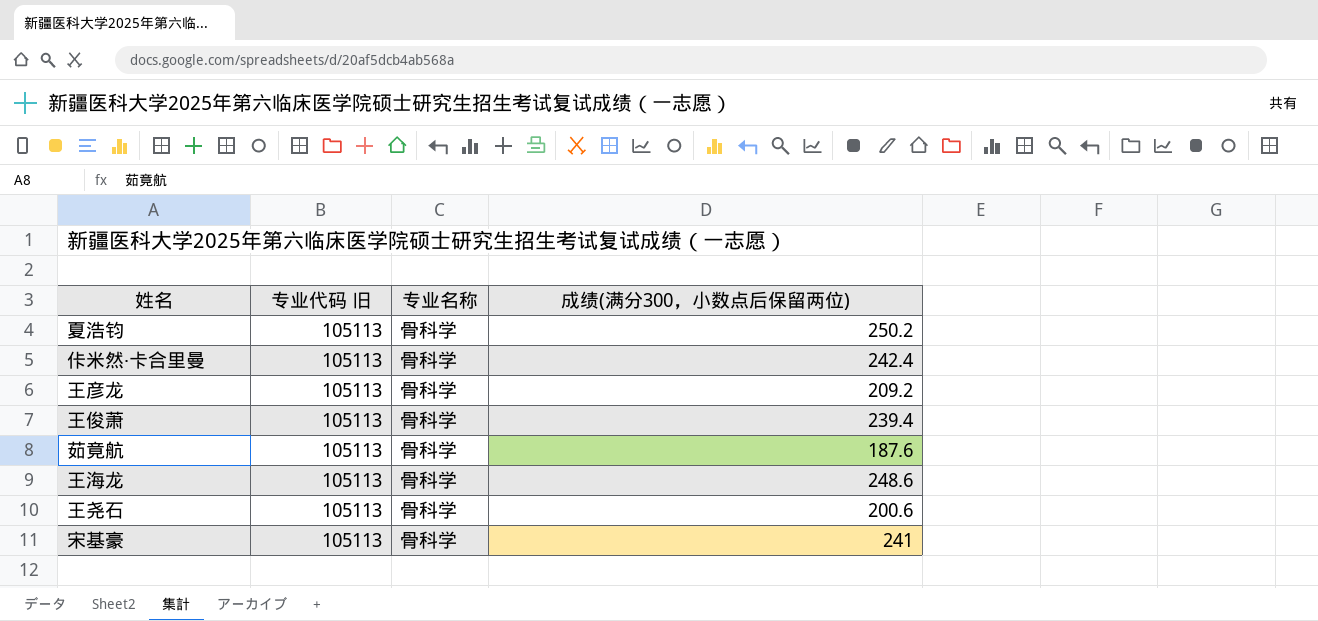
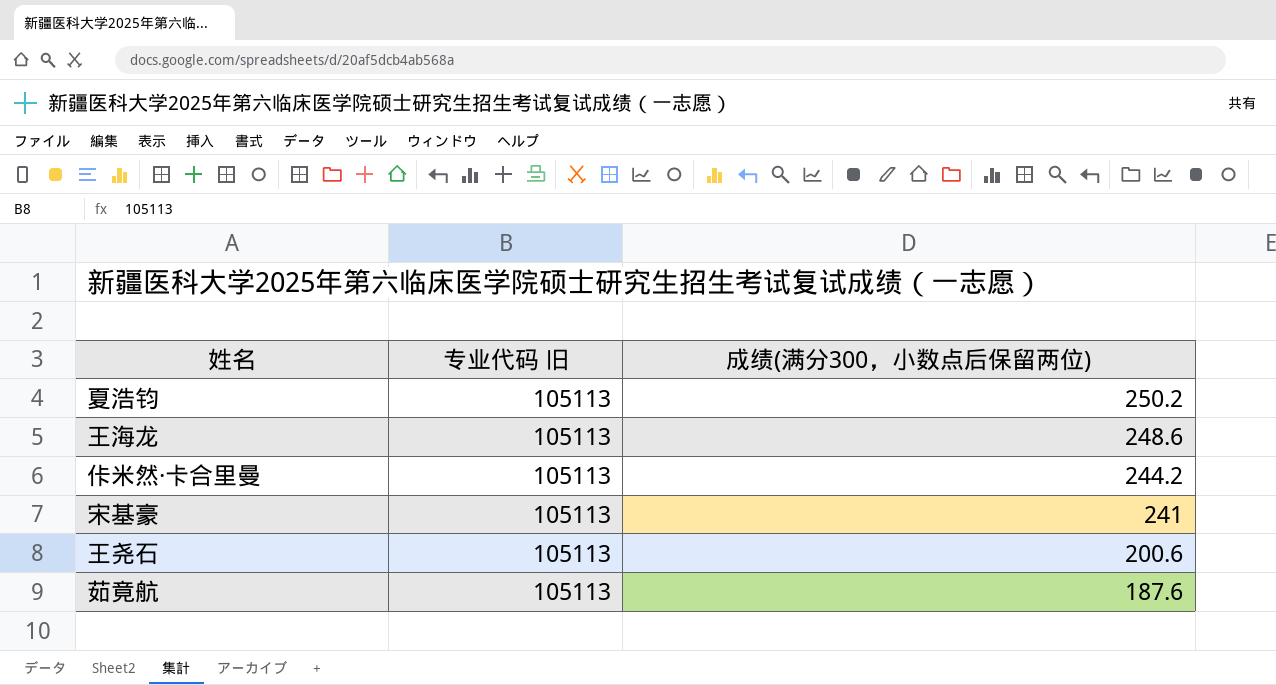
row order: none -> 成绩(满分300，小数点后保留两位) descending
column 专业名称 | position: 3 -> none
row 王彦龙: 105113 | 骨科学 | 209.2 -> none
row 王俊萧: 105113 | 骨科学 | 239.4 -> none
佧米然·卡合里曼 | 成绩(满分300，小数点后保留两位): 242.4 -> 244.2

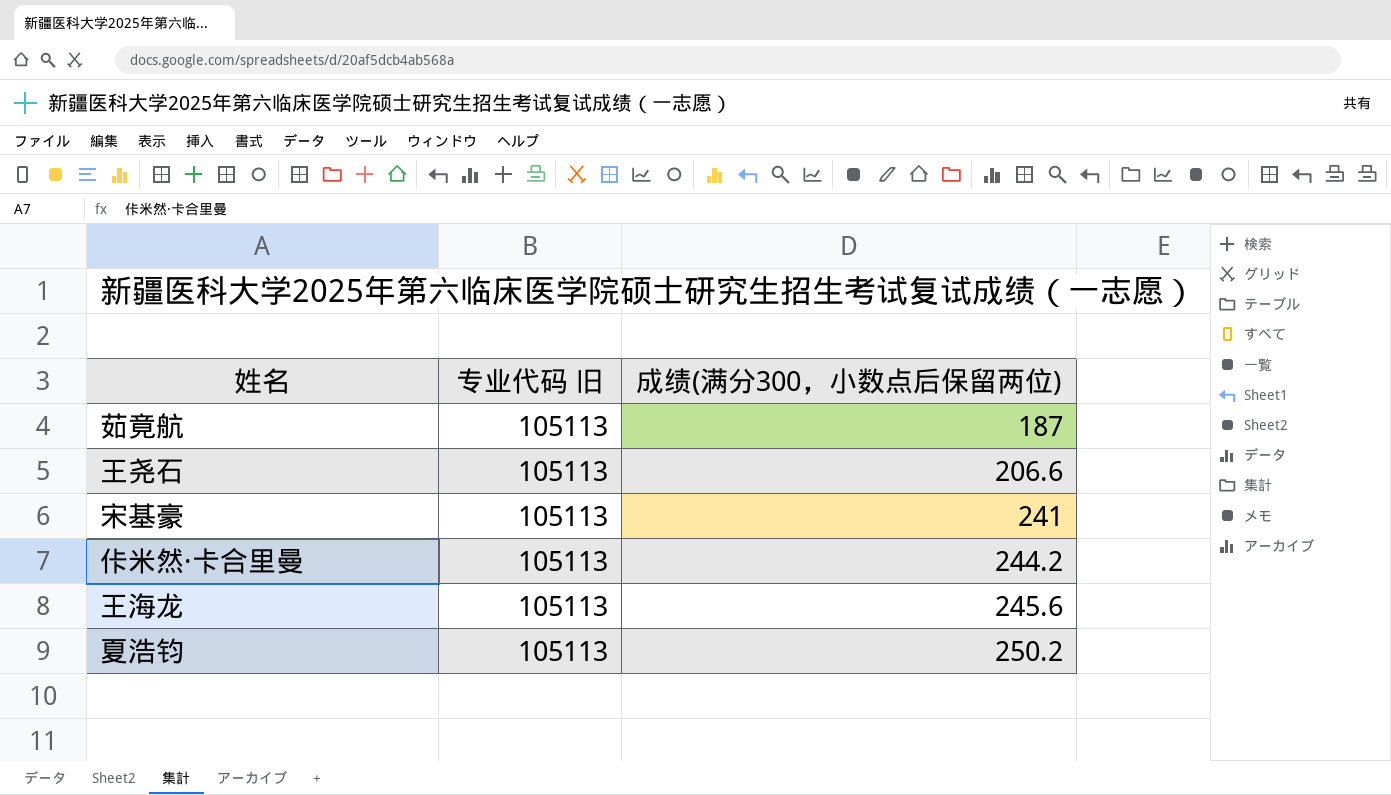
row order: 成绩(满分300，小数点后保留两位) descending -> 成绩(满分300，小数点后保留两位) ascending
茹竟航 | 成绩(满分300，小数点后保留两位): 187.6 -> 187
王尧石 | 成绩(满分300，小数点后保留两位): 200.6 -> 206.6
王海龙 | 成绩(满分300，小数点后保留两位): 248.6 -> 245.6

